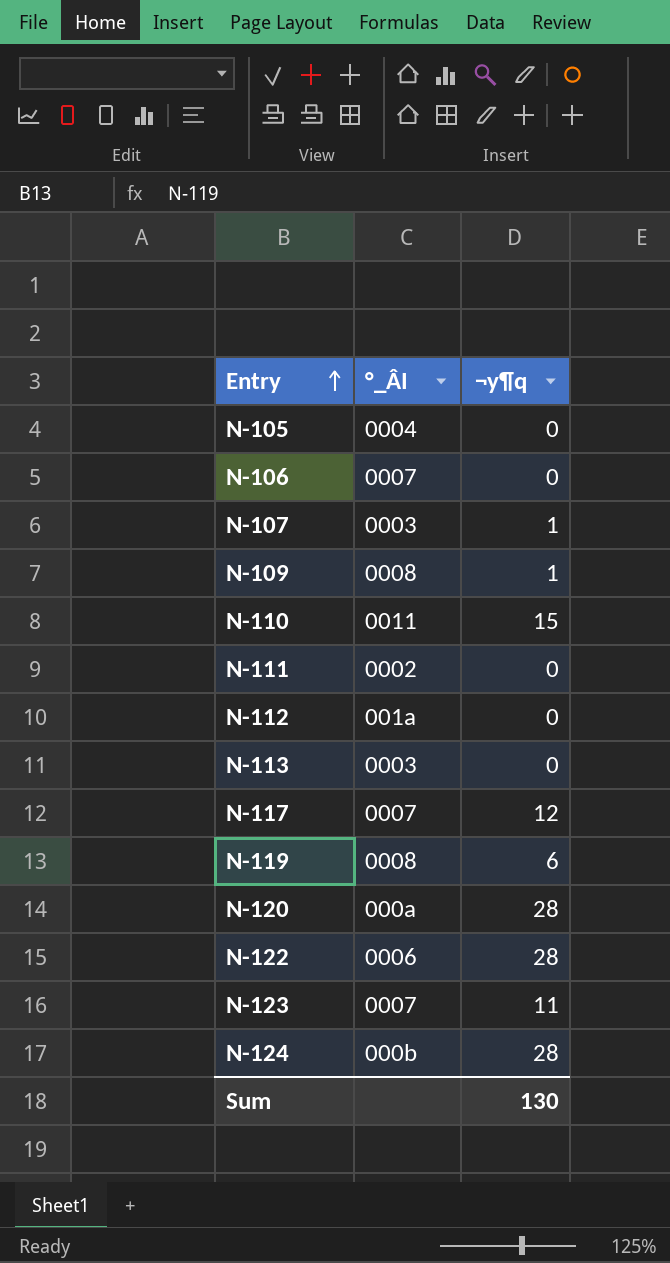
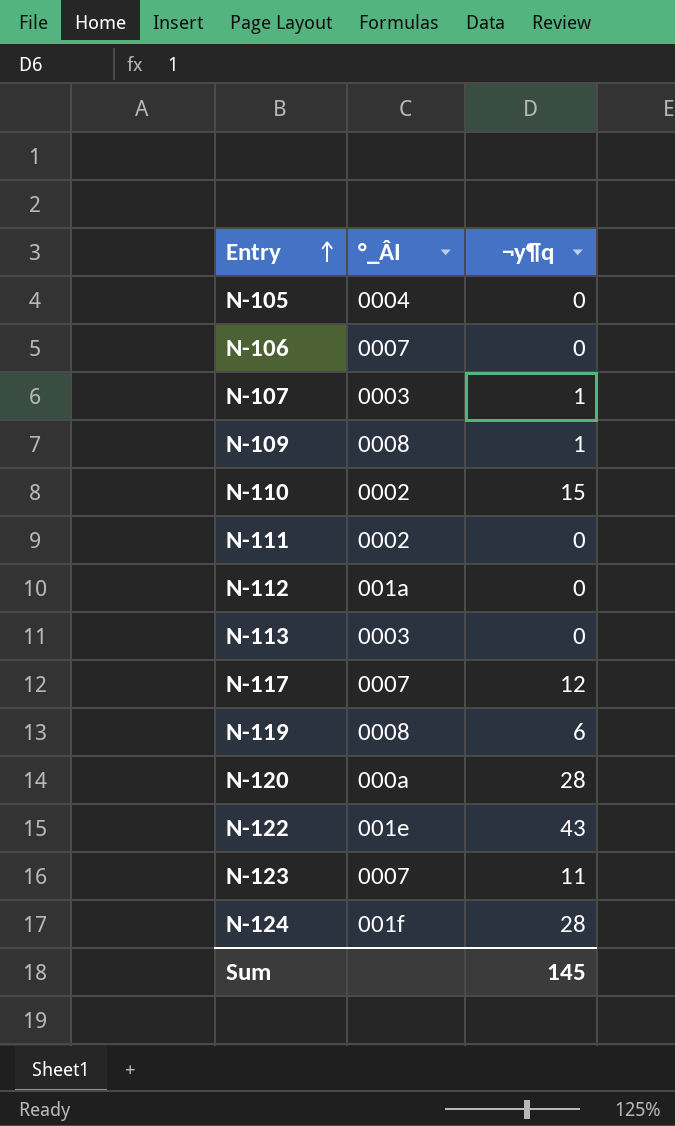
N-110 | °_ÂI: 0011 -> 0002
N-122 | °_ÂI: 0006 -> 001e
N-122 | ¬y¶q: 28 -> 43
N-124 | °_ÂI: 000b -> 001f
Sum | ¬y¶q: 130 -> 145

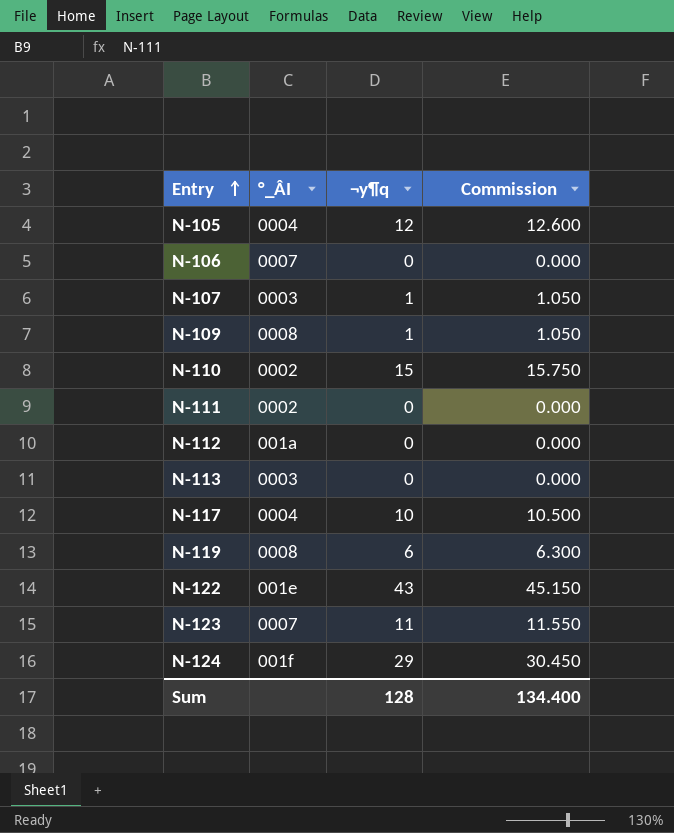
column Commission | formula: none -> [¬y¶q] * 1.05
row N-120: 000a | 28 -> none
N-105 | ¬y¶q: 0 -> 12
N-117 | °_ÂI: 0007 -> 0004
N-117 | ¬y¶q: 12 -> 10
N-124 | ¬y¶q: 28 -> 29
Sum | ¬y¶q: 145 -> 128

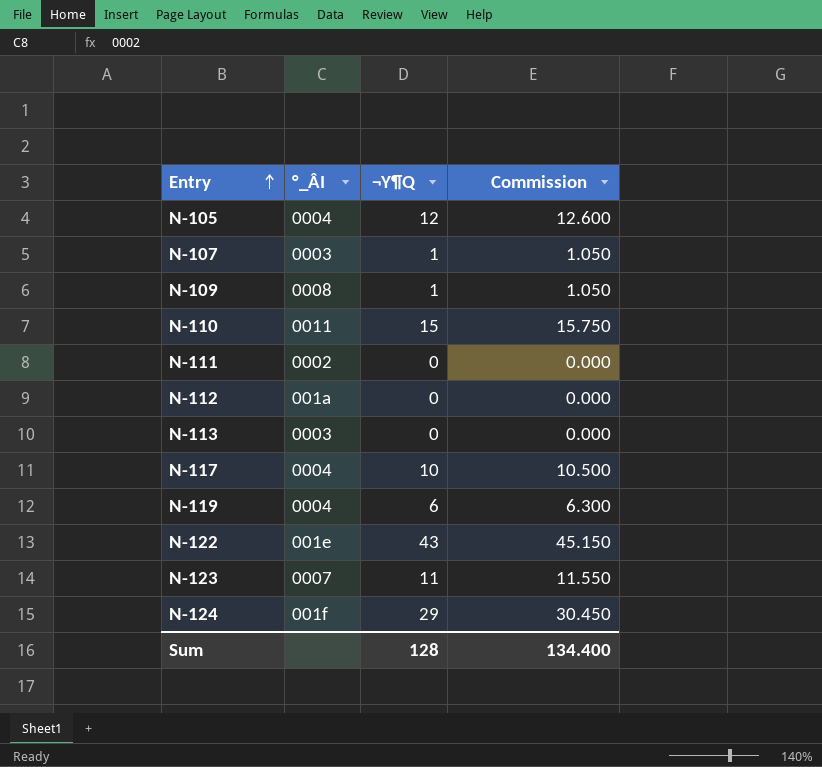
column name: ¬y¶q -> ¬Y¶Q
row N-106: 0007 | 0 | 0.000 -> none
N-110 | °_ÂI: 0002 -> 0011
N-119 | °_ÂI: 0008 -> 0004

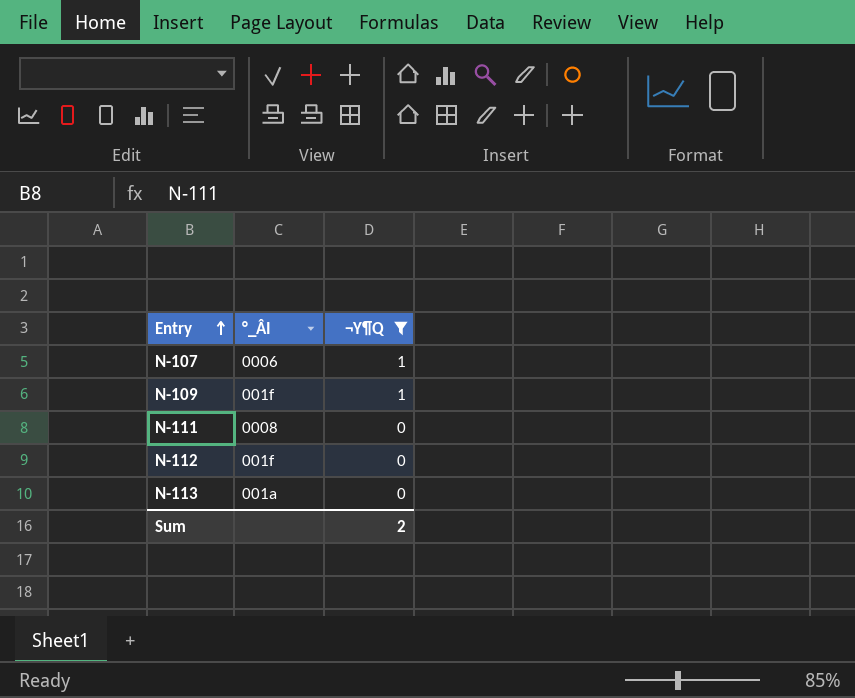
filter: none -> ¬Y¶Q <= 1
column Commission | formula: [¬Y¶Q] * 1.05 -> none
N-107 | °_ÂI: 0003 -> 0006
N-109 | °_ÂI: 0008 -> 001f
N-111 | °_ÂI: 0002 -> 0008
N-112 | °_ÂI: 001a -> 001f
N-113 | °_ÂI: 0003 -> 001a
Sum | ¬Y¶Q: 128 -> 2

